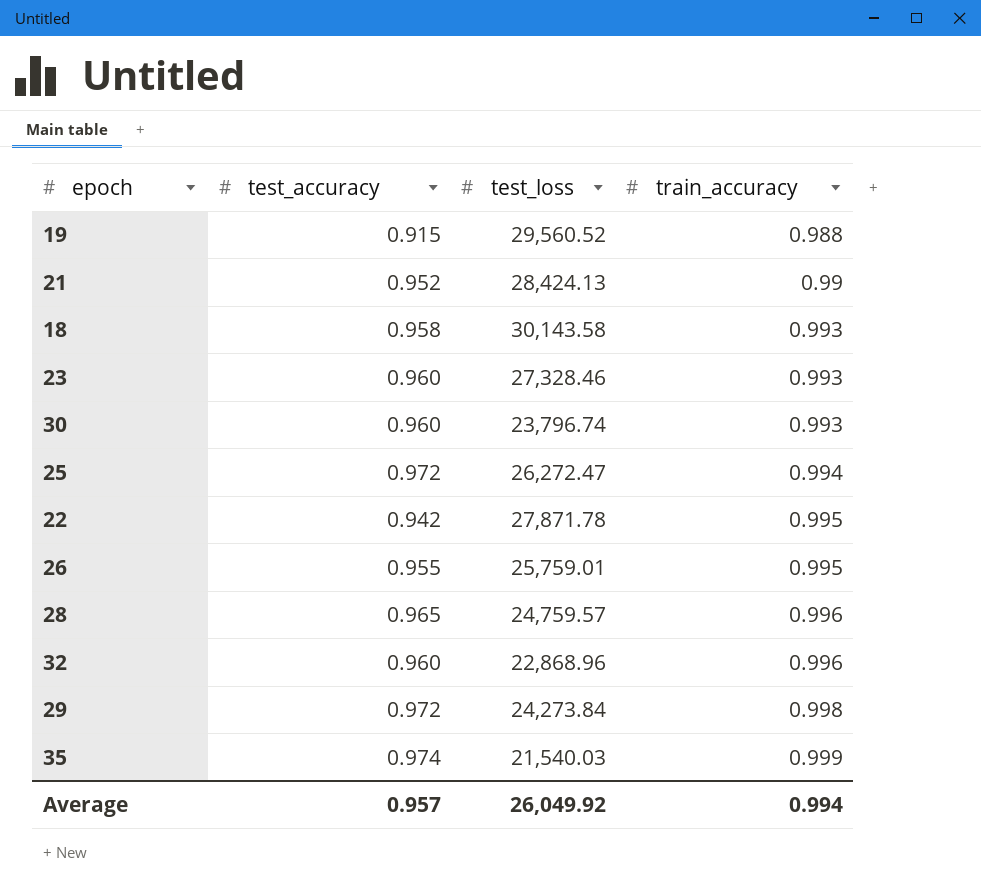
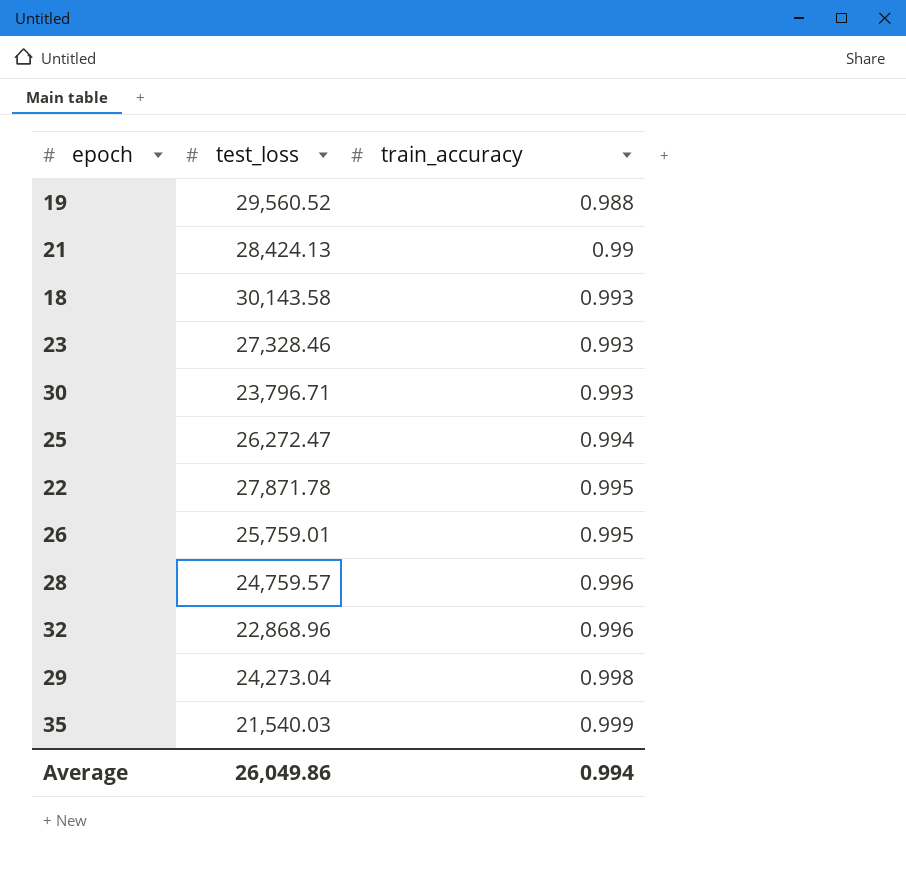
column test_accuracy | position: 2 -> none
30 | test_loss: 23,796.74 -> 23,796.71
29 | test_loss: 24,273.84 -> 24,273.04
Average | test_loss: 26,049.92 -> 26,049.86

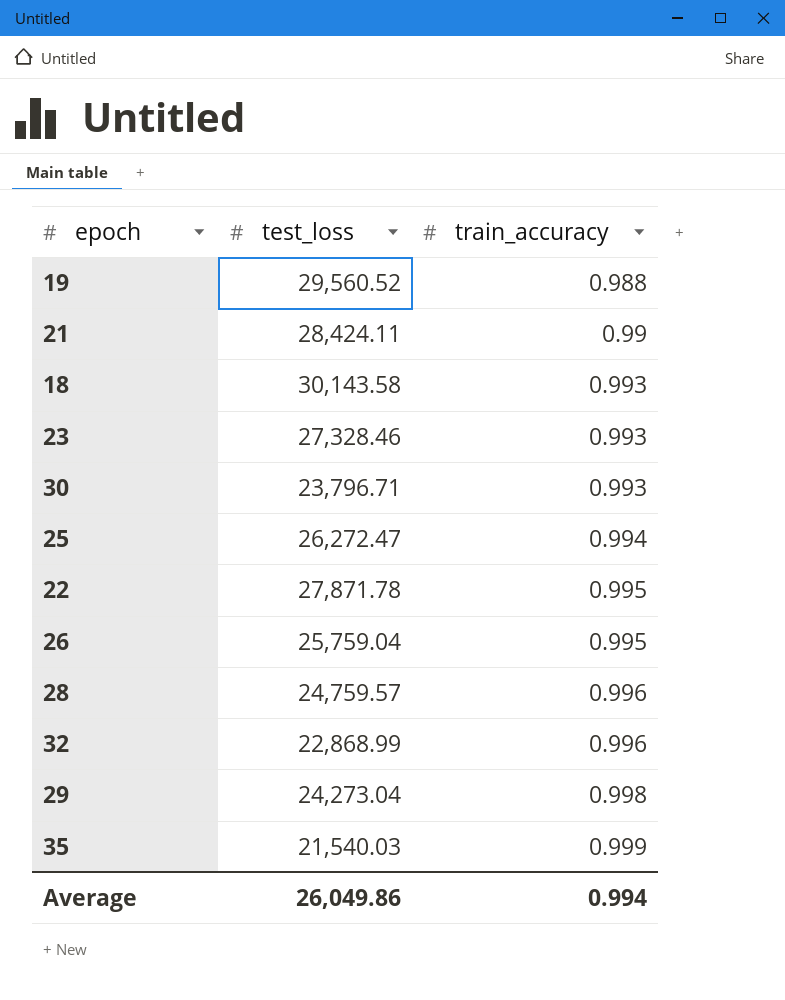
21 | test_loss: 28,424.13 -> 28,424.11
26 | test_loss: 25,759.01 -> 25,759.04
32 | test_loss: 22,868.96 -> 22,868.99

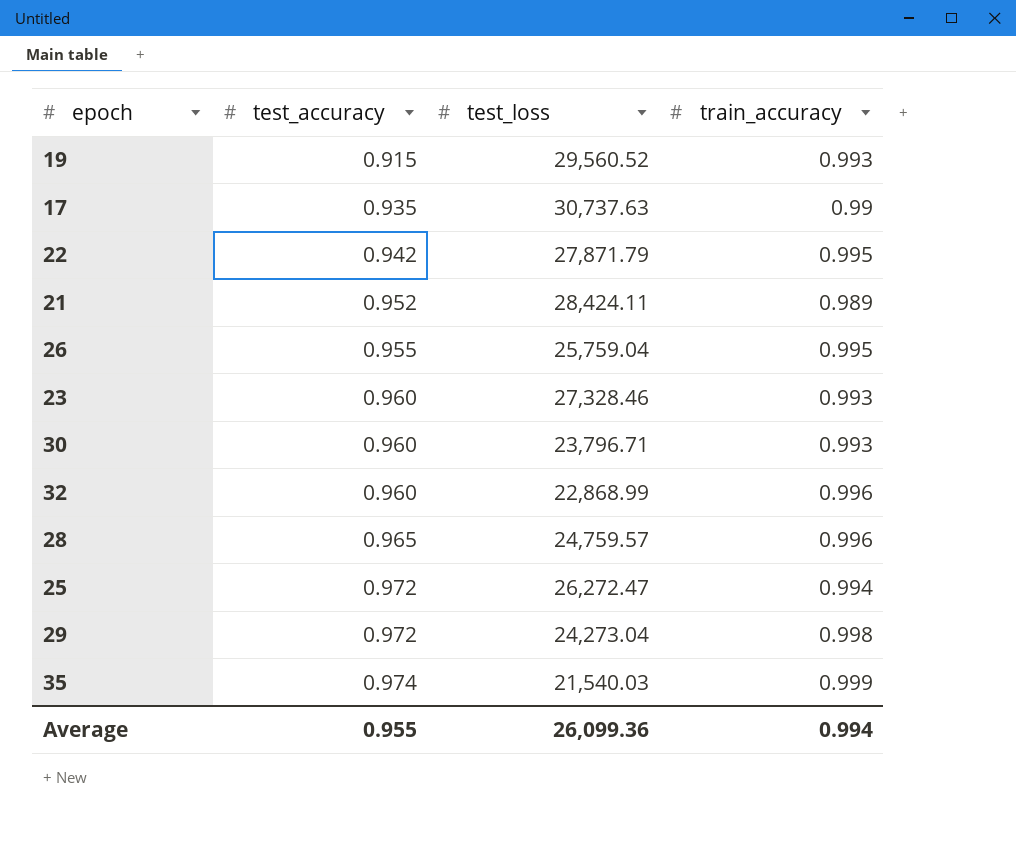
row order: train_accuracy ascending -> test_accuracy ascending
column test_accuracy | position: none -> 2
row 18: 30,143.58 | 0.993 -> none
19 | train_accuracy: 0.988 -> 0.993
row 17: none -> 0.935 | 30,737.63 | 0.99
22 | test_loss: 27,871.78 -> 27,871.79
21 | train_accuracy: 0.99 -> 0.989
Average | test_loss: 26,049.86 -> 26,099.36

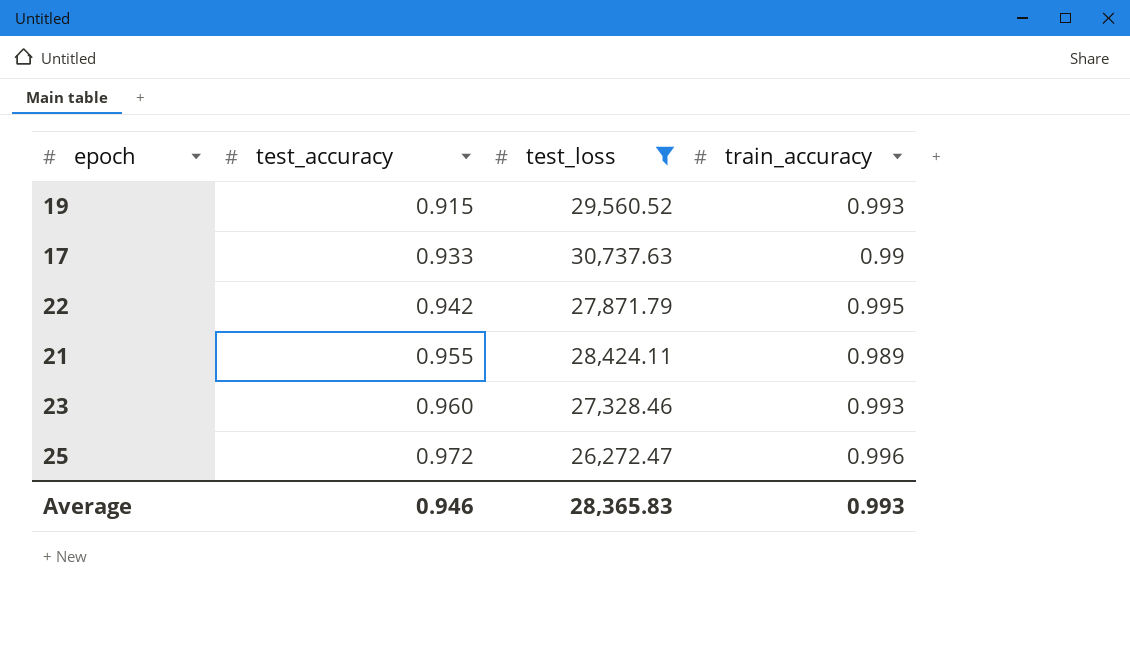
filter: none -> test_loss >= 26,272.47
17 | test_accuracy: 0.935 -> 0.933
21 | test_accuracy: 0.952 -> 0.955
25 | train_accuracy: 0.994 -> 0.996
Average | test_accuracy: 0.955 -> 0.946
Average | test_loss: 26,099.36 -> 28,365.83
Average | train_accuracy: 0.994 -> 0.993

